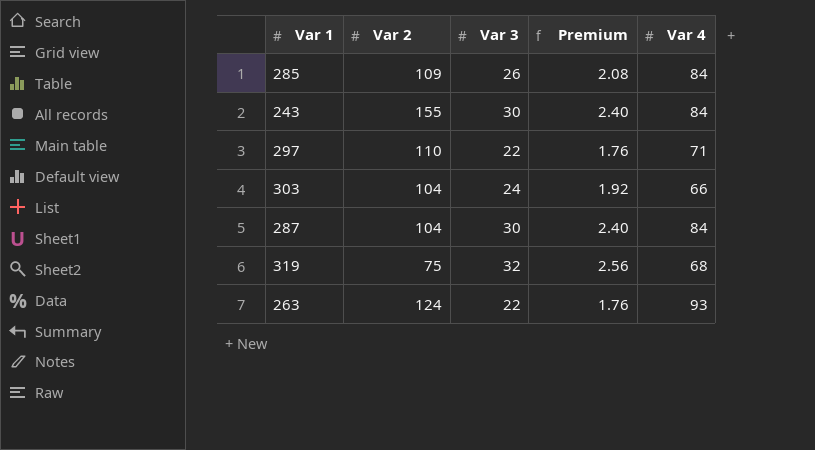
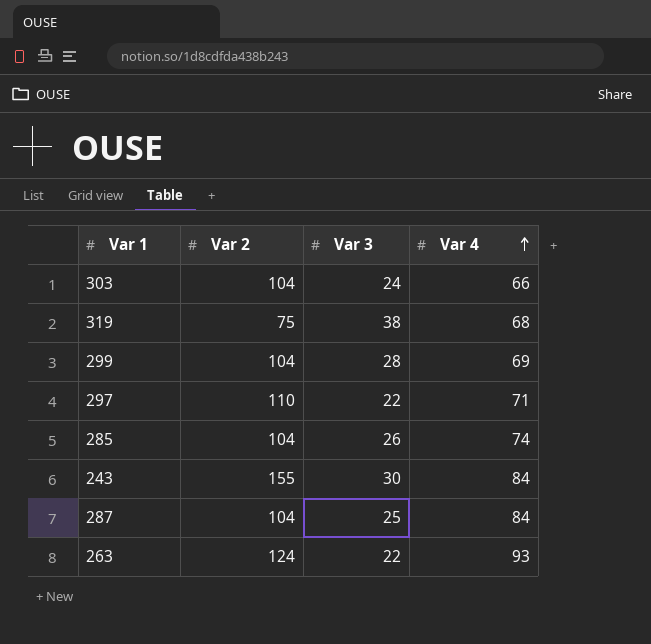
row order: none -> Var 4 ascending
column Premium | formula: [Var 3] * 0.08 -> none
319 | Var 3: 32 -> 38
row 299: none -> 104 | 28 | 69
285 | Var 2: 109 -> 104
285 | Var 4: 84 -> 74
287 | Var 3: 30 -> 25

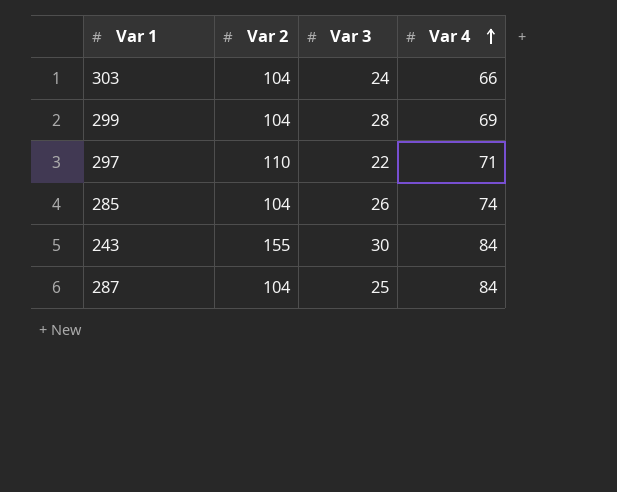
row 319: 75 | 38 | 68 -> none
row 263: 124 | 22 | 93 -> none

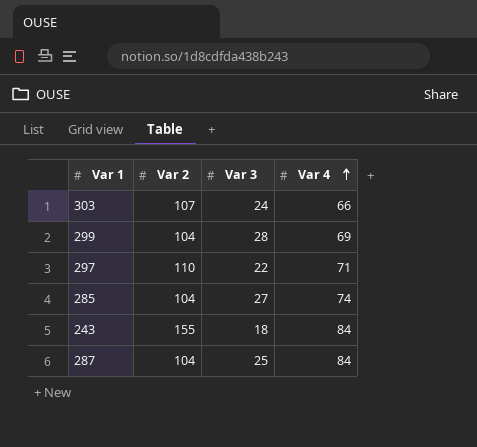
303 | Var 2: 104 -> 107
285 | Var 3: 26 -> 27
243 | Var 3: 30 -> 18

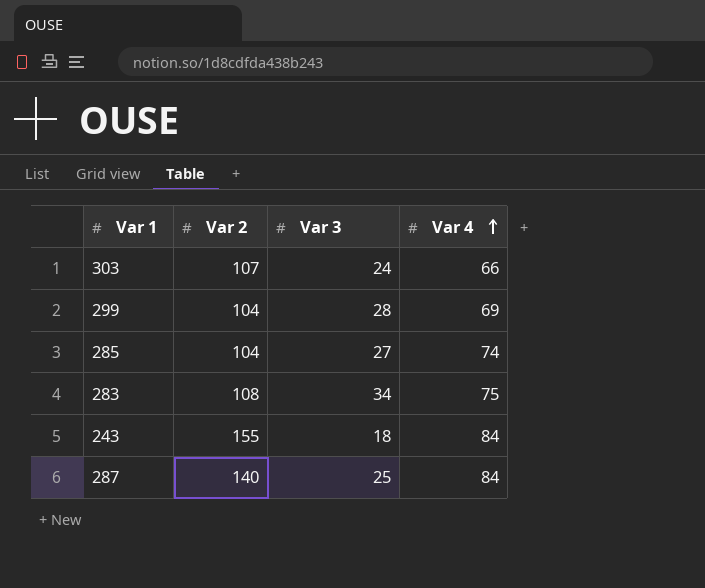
row 297: 110 | 22 | 71 -> none
row 283: none -> 108 | 34 | 75
287 | Var 2: 104 -> 140

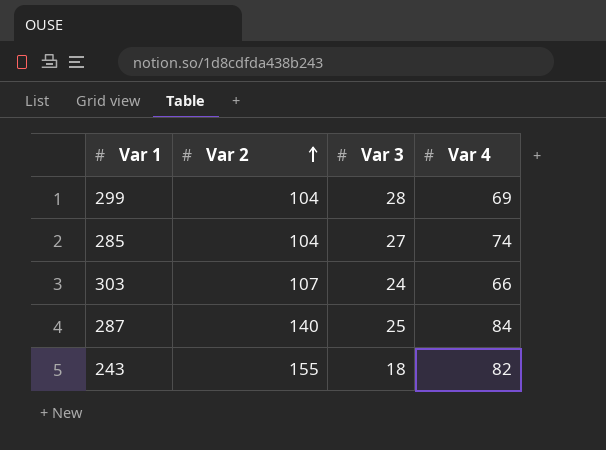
row order: Var 4 ascending -> Var 2 ascending
row 283: 108 | 34 | 75 -> none
243 | Var 4: 84 -> 82

